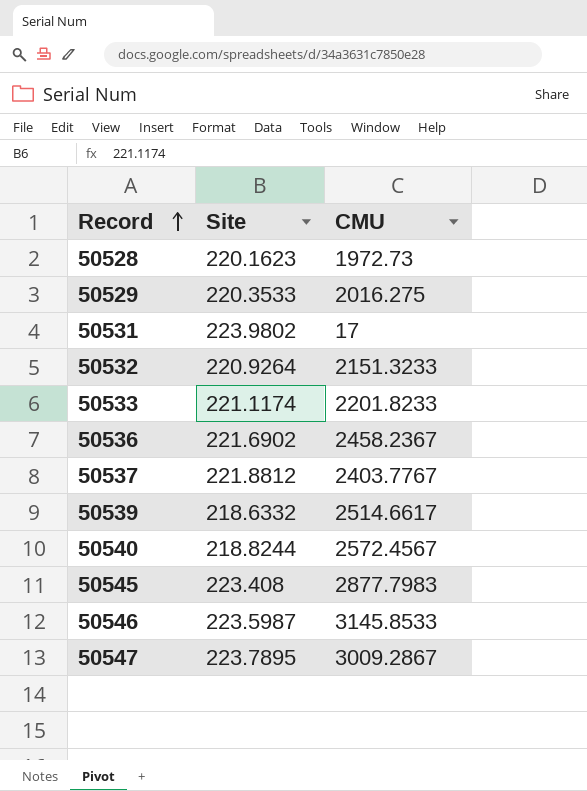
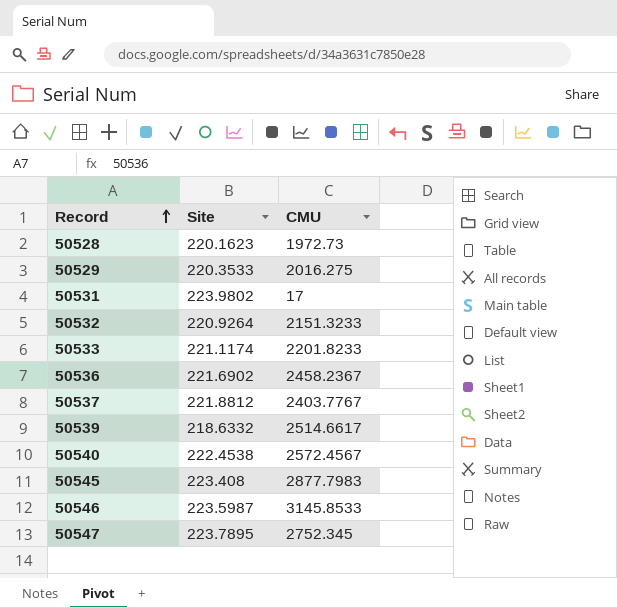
50540 | Site: 218.8244 -> 222.4538
50547 | CMU: 3009.2867 -> 2752.345

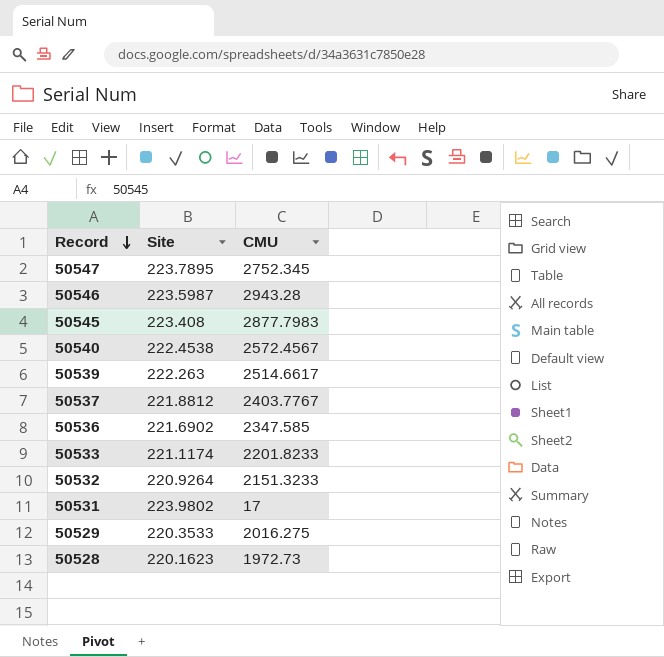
row order: Record ascending -> Record descending
50546 | CMU: 3145.8533 -> 2943.28
50539 | Site: 218.6332 -> 222.263
50536 | CMU: 2458.2367 -> 2347.585

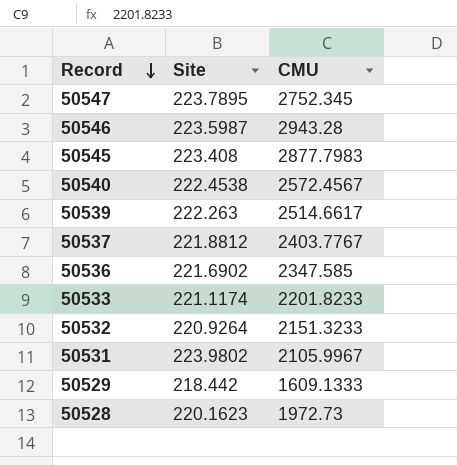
50531 | CMU: 17 -> 2105.9967
50529 | Site: 220.3533 -> 218.442
50529 | CMU: 2016.275 -> 1609.1333

